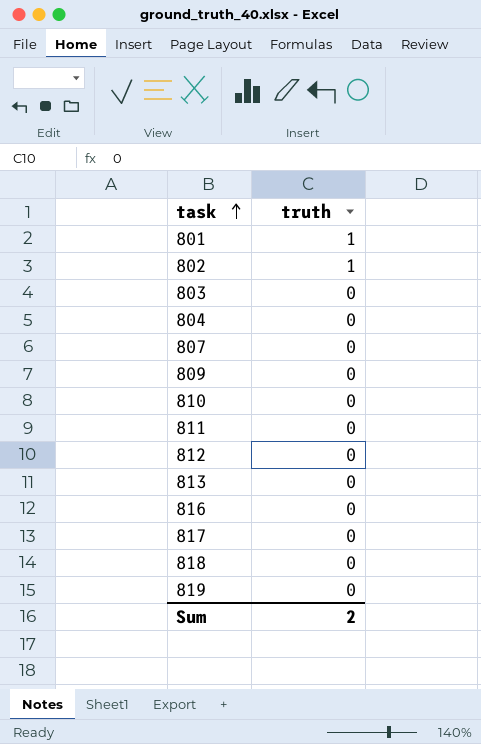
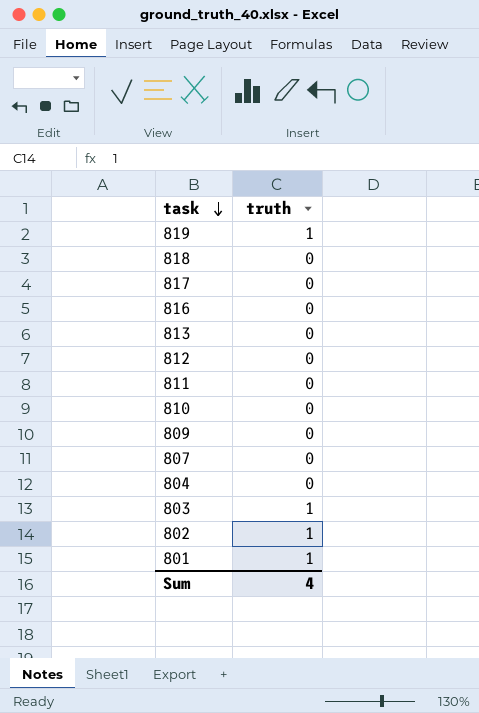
row order: task ascending -> task descending
819 | truth: 0 -> 1
803 | truth: 0 -> 1
Sum | truth: 2 -> 4

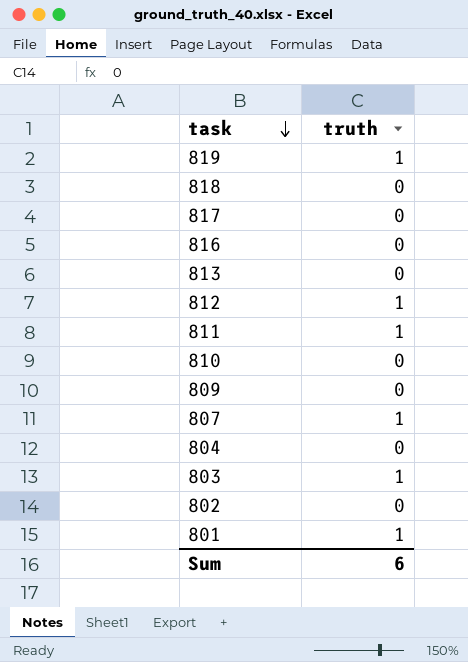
812 | truth: 0 -> 1
811 | truth: 0 -> 1
807 | truth: 0 -> 1
802 | truth: 1 -> 0
Sum | truth: 4 -> 6

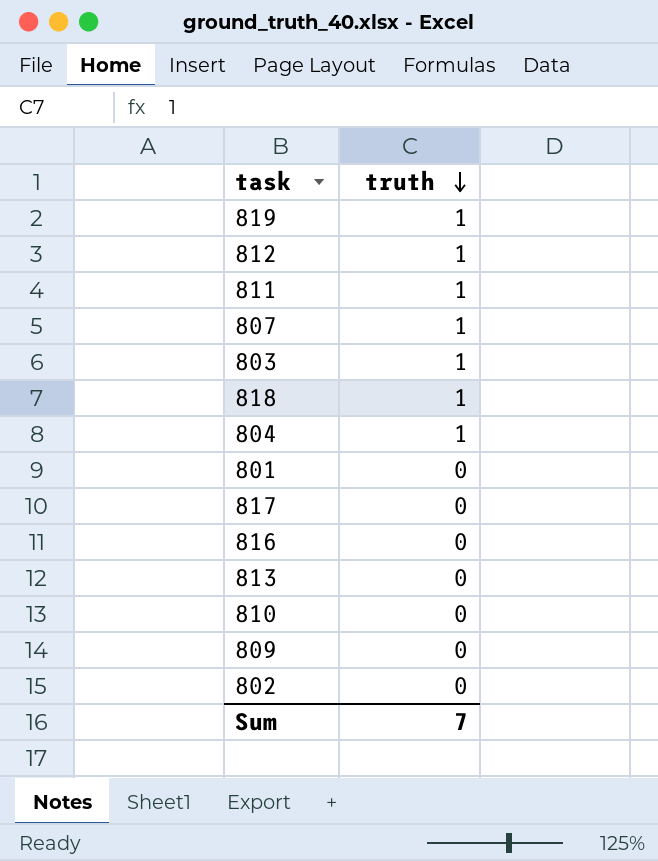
row order: task descending -> truth descending
818 | truth: 0 -> 1
804 | truth: 0 -> 1
801 | truth: 1 -> 0
Sum | truth: 6 -> 7

